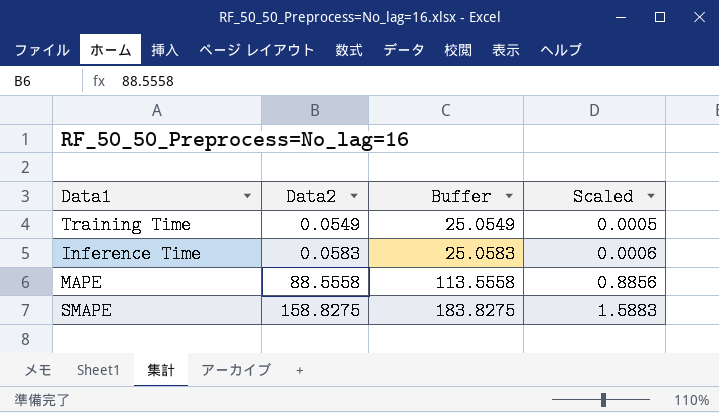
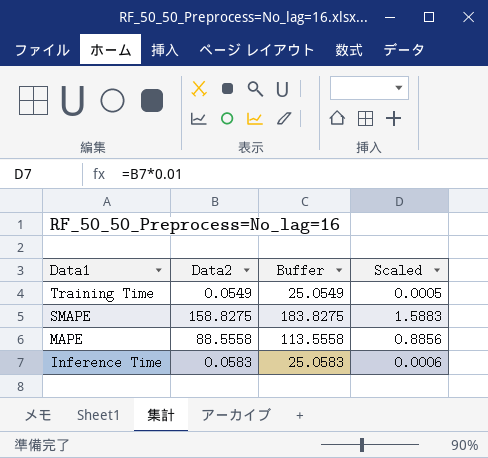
row order: Data2 ascending -> Data1 descending

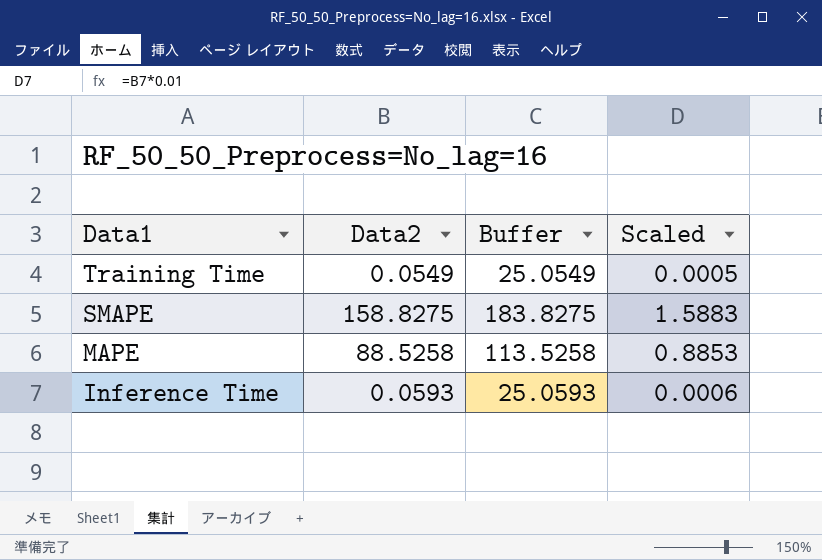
MAPE | Data2: 88.5558 -> 88.5258
MAPE | Buffer: 113.5558 -> 113.5258
MAPE | Scaled: 0.8856 -> 0.8853
Inference Time | Data2: 0.0583 -> 0.0593
Inference Time | Buffer: 25.0583 -> 25.0593

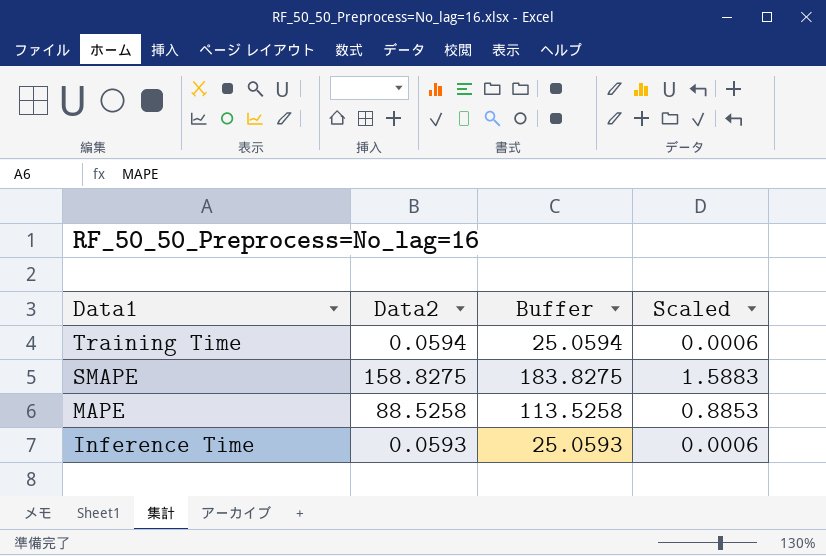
Training Time | Data2: 0.0549 -> 0.0594
Training Time | Buffer: 25.0549 -> 25.0594
Training Time | Scaled: 0.0005 -> 0.0006

